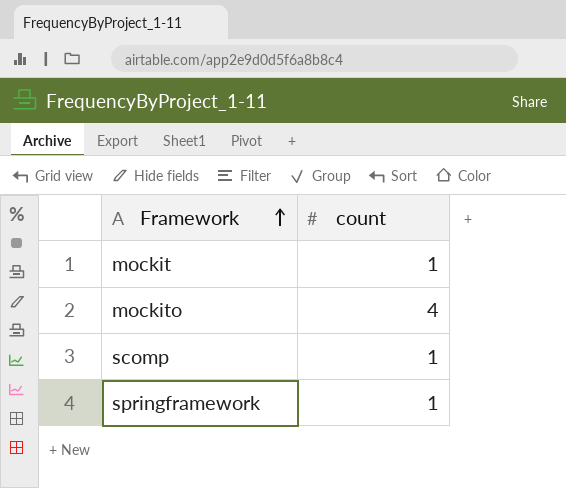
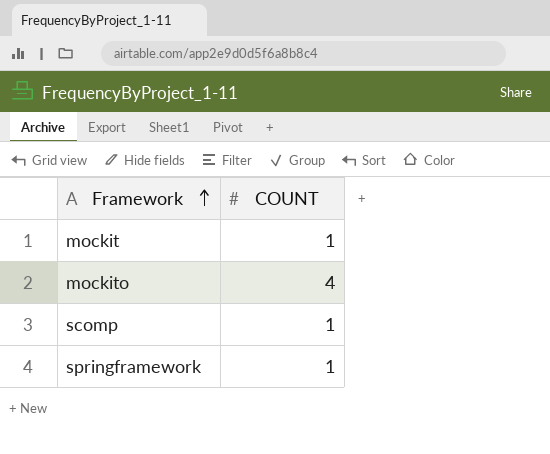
column name: count -> COUNT

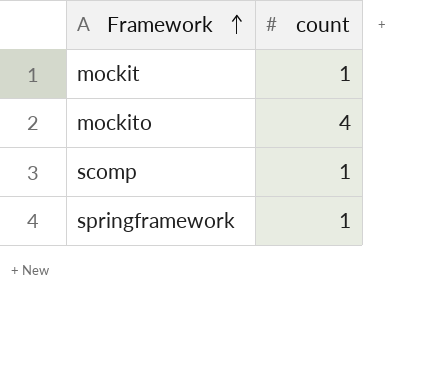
column name: COUNT -> count

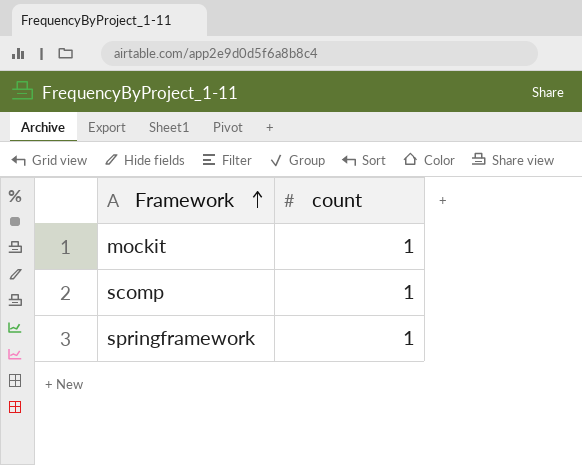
row mockito: 4 -> none

